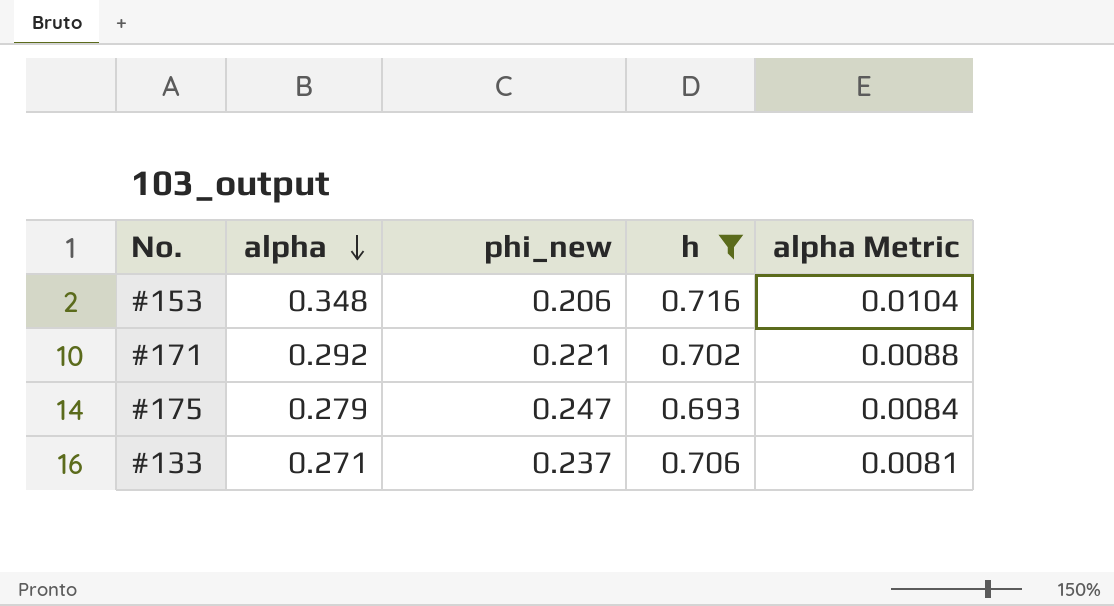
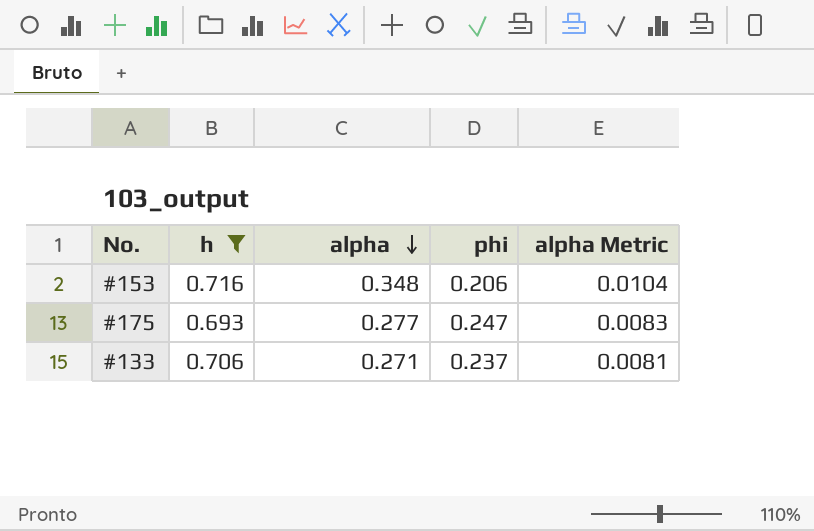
column h | position: 4 -> 2
column name: phi_new -> phi
row #171: 0.292 | 0.221 | 0.702 | 0.0088 -> none
#175 | alpha: 0.279 -> 0.277
#175 | alpha Metric: 0.0084 -> 0.0083

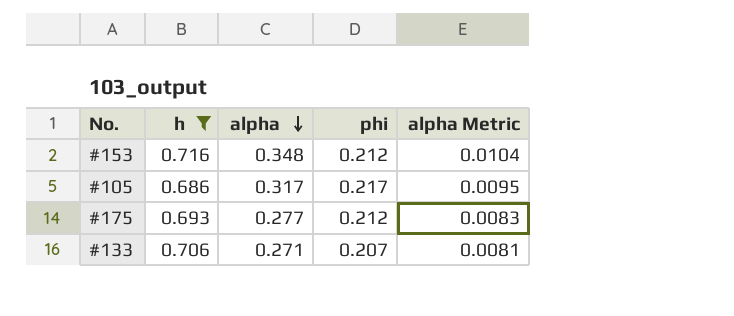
#153 | phi: 0.206 -> 0.212
row #105: none -> 0.686 | 0.317 | 0.217 | 0.0095
#175 | phi: 0.247 -> 0.212
#133 | phi: 0.237 -> 0.207

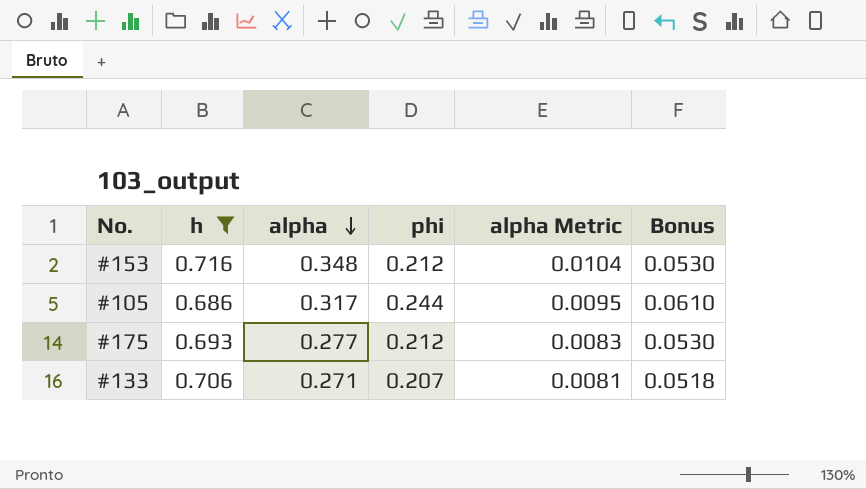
column Bonus | formula: none -> [phi] * 0.25
#105 | phi: 0.217 -> 0.244

